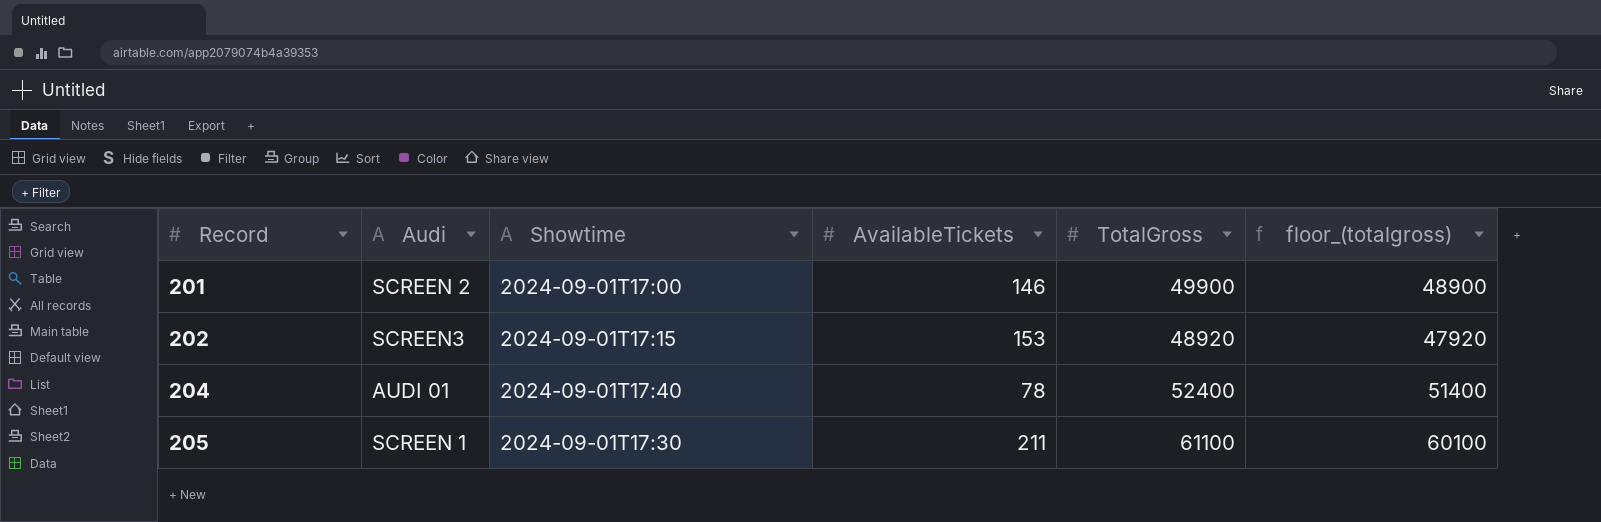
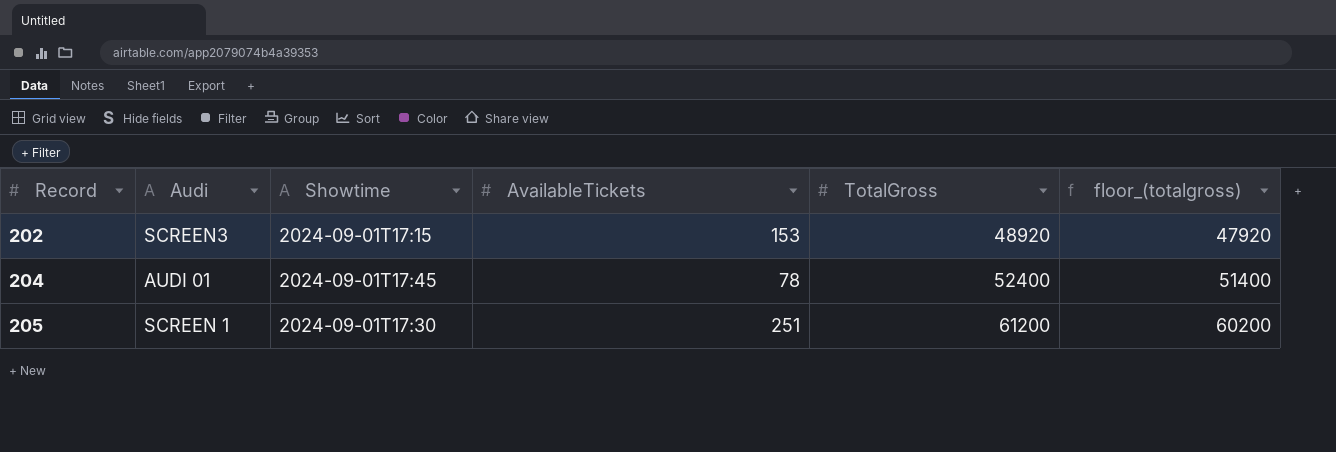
row 201: SCREEN 2 | 2024-09-01T17:00 | 146 | 49900 | 48900 -> none
204 | Showtime: 2024-09-01T17:40 -> 2024-09-01T17:45
205 | AvailableTickets: 211 -> 251
205 | TotalGross: 61100 -> 61200
205 | floor_(totalgross): 60100 -> 60200

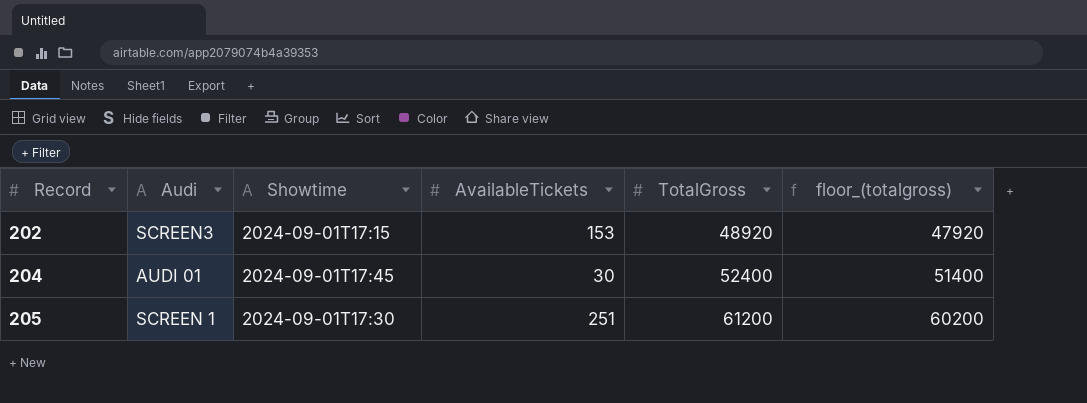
204 | AvailableTickets: 78 -> 30

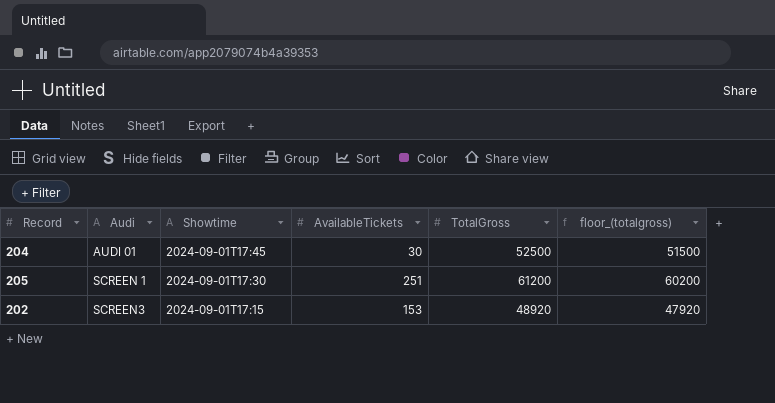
row order: Record ascending -> Showtime descending
204 | TotalGross: 52400 -> 52500
204 | floor_(totalgross): 51400 -> 51500

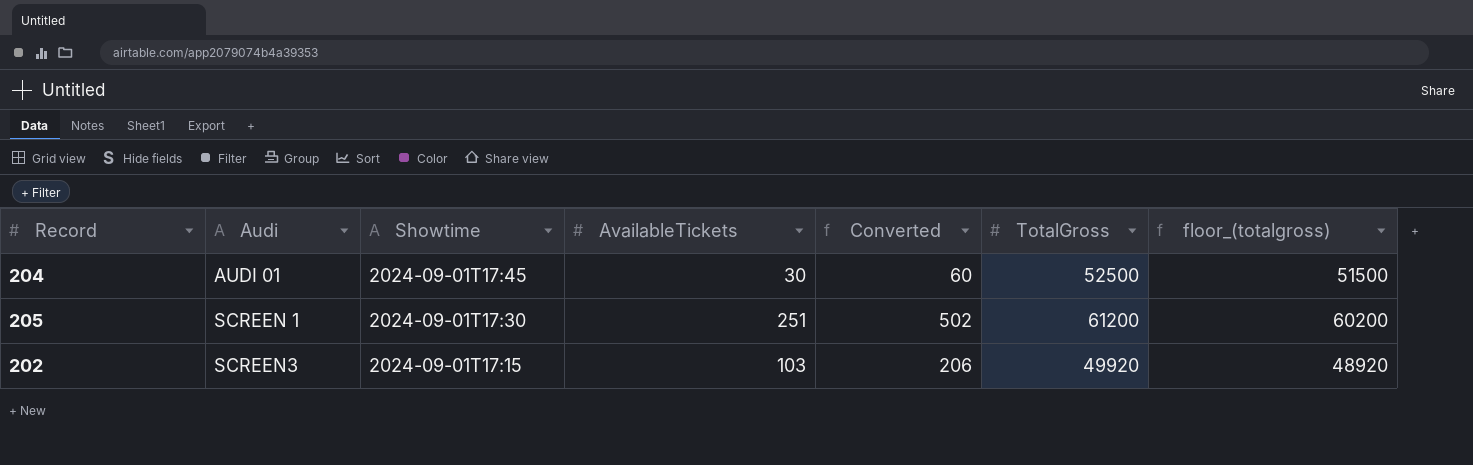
column Converted | formula: none -> [AvailableTickets] * 2
202 | AvailableTickets: 153 -> 103
202 | TotalGross: 48920 -> 49920
202 | floor_(totalgross): 47920 -> 48920

